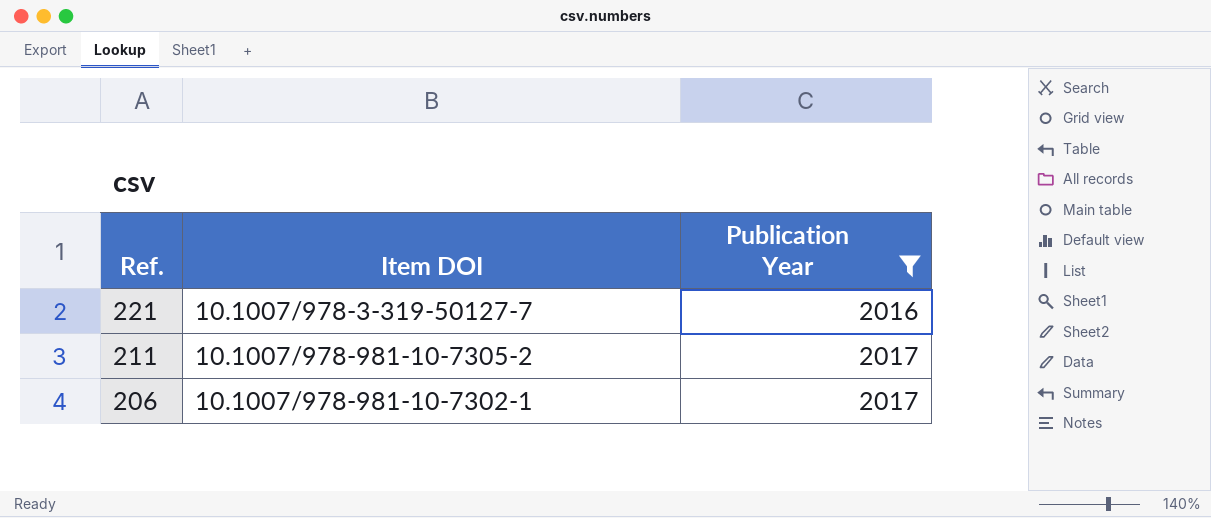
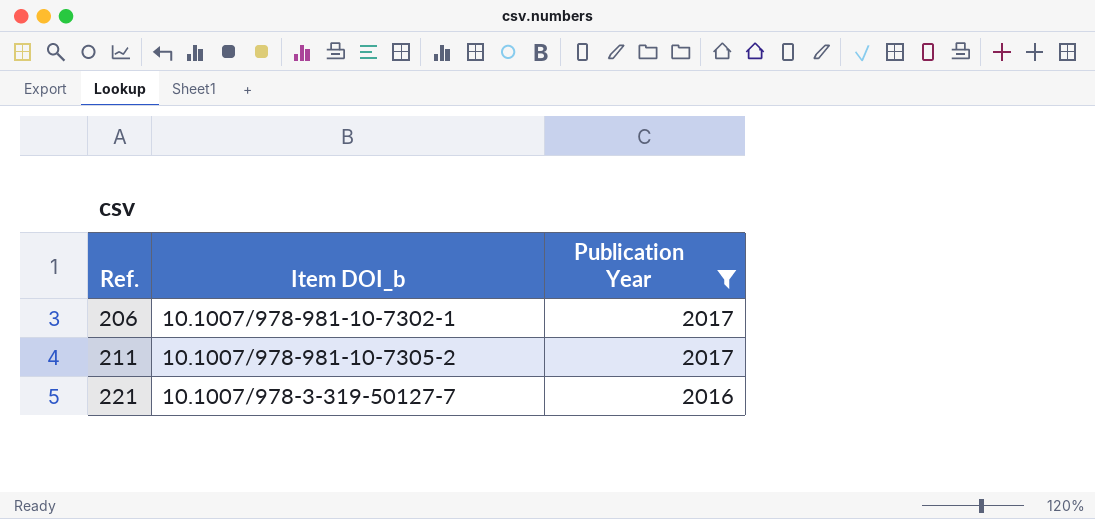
row order: Ref. descending -> Ref. ascending
column name: Item DOI -> Item DOI_b

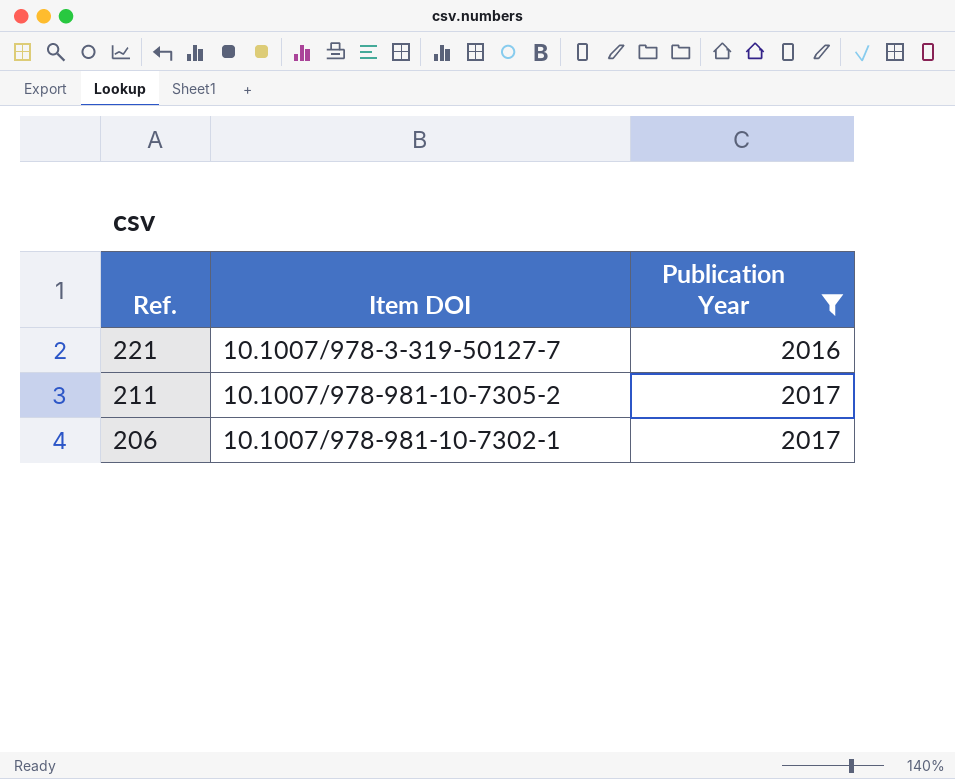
row order: Ref. ascending -> Ref. descending
column name: Item DOI_b -> Item DOI

